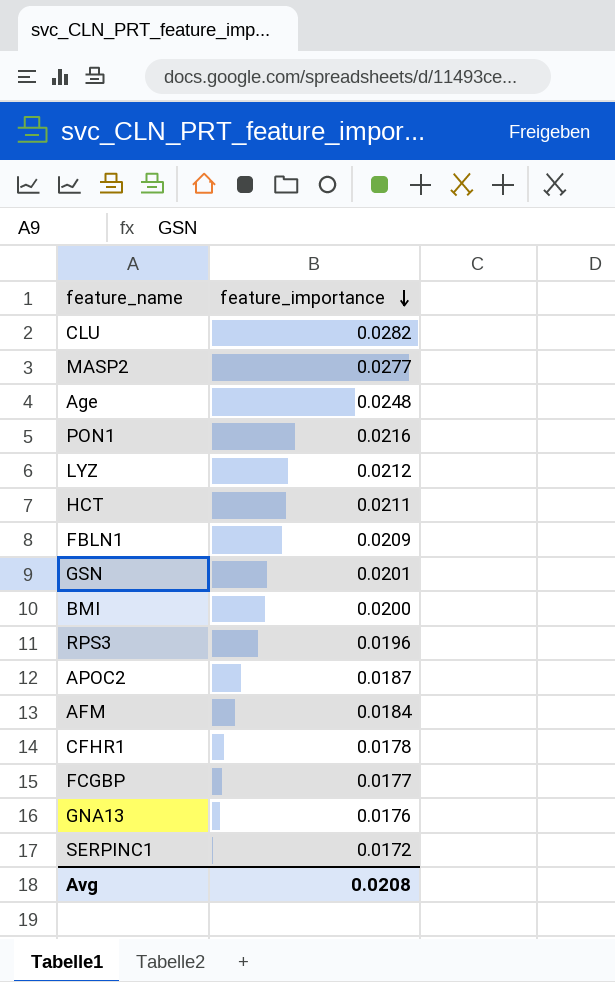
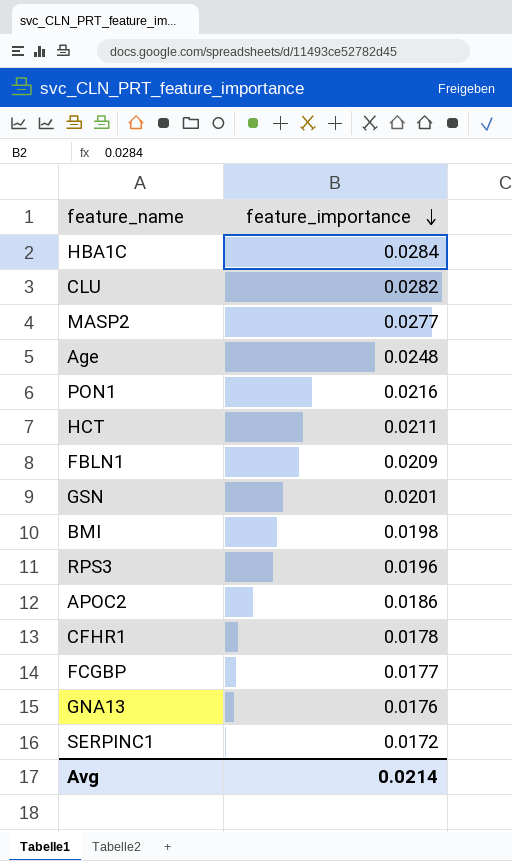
row LYZ: 0.0212 -> none
row AFM: 0.0184 -> none
row HBA1C: none -> 0.0284
BMI | feature_importance: 0.0200 -> 0.0198
APOC2 | feature_importance: 0.0187 -> 0.0186
Avg | feature_importance: 0.0208 -> 0.0214

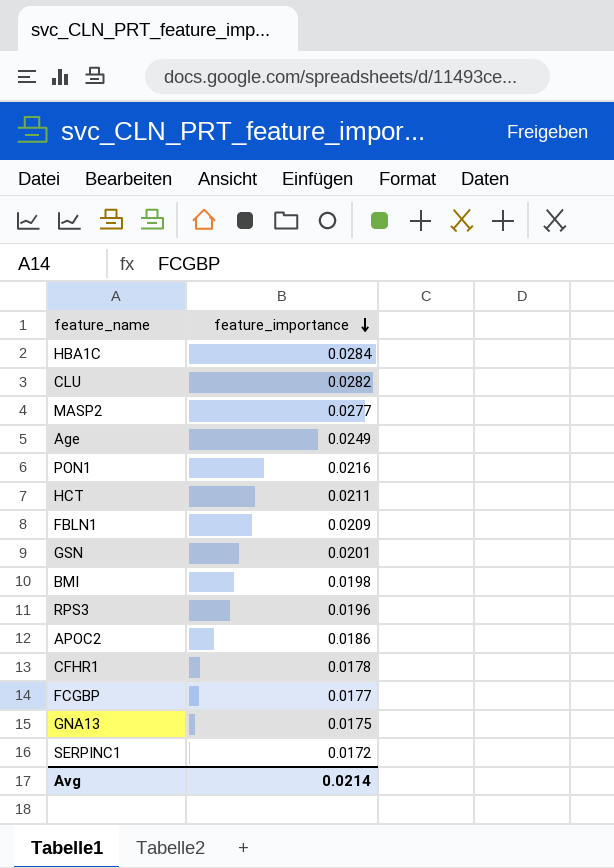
Age | feature_importance: 0.0248 -> 0.0249
GNA13 | feature_importance: 0.0176 -> 0.0175

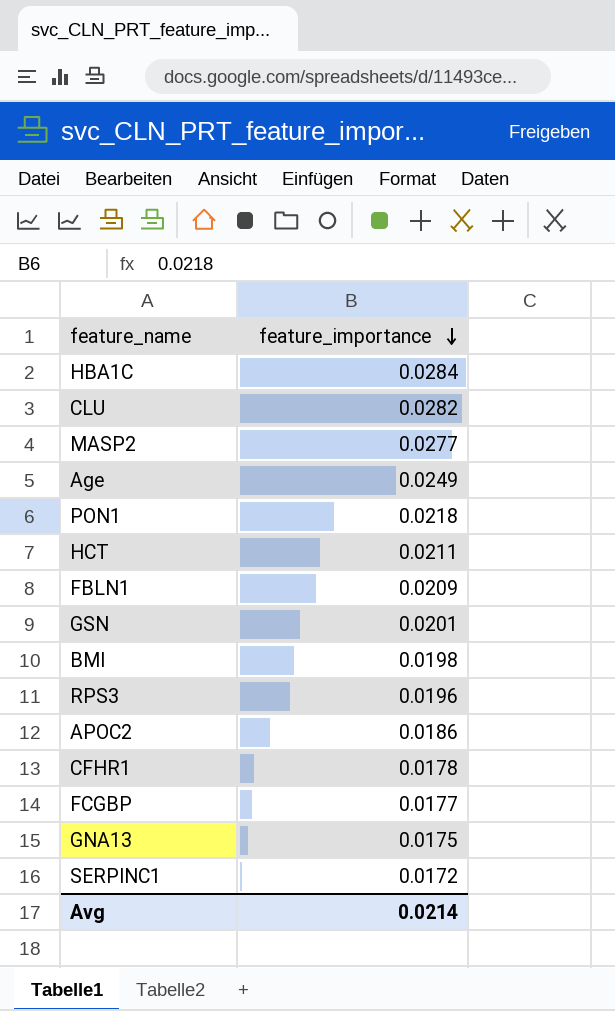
PON1 | feature_importance: 0.0216 -> 0.0218

